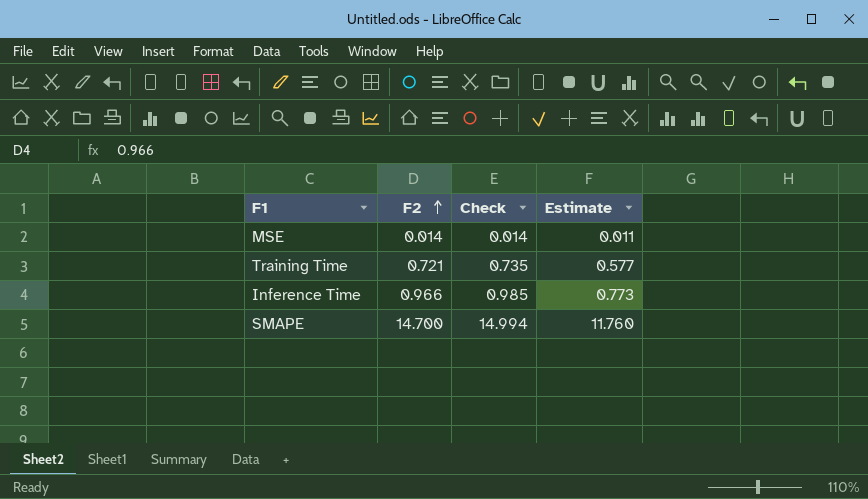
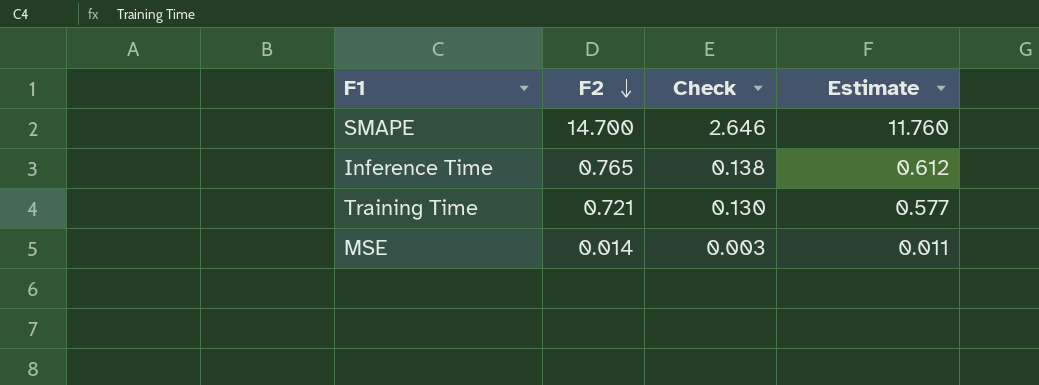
row order: F2 ascending -> F2 descending
column Check | formula: [F2] * 1.02 -> [F2] * 0.18
Inference Time | F2: 0.966 -> 0.765
Inference Time | Estimate: 0.773 -> 0.612

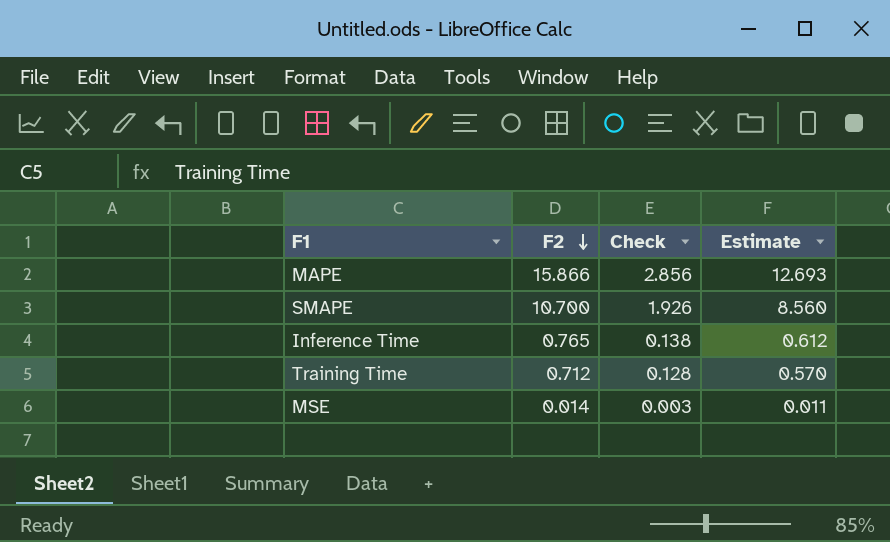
row MAPE: none -> 15.866 | 2.856 | 12.693
SMAPE | F2: 14.700 -> 10.700
SMAPE | Check: 2.646 -> 1.926
SMAPE | Estimate: 11.760 -> 8.560
Training Time | F2: 0.721 -> 0.712
Training Time | Check: 0.130 -> 0.128
Training Time | Estimate: 0.577 -> 0.570

